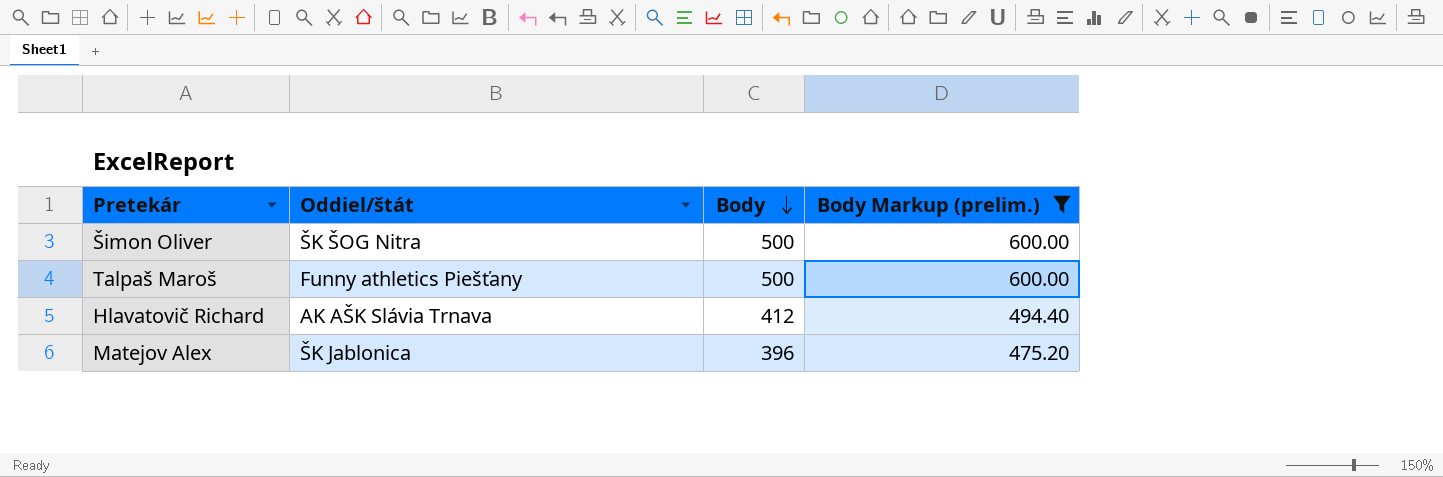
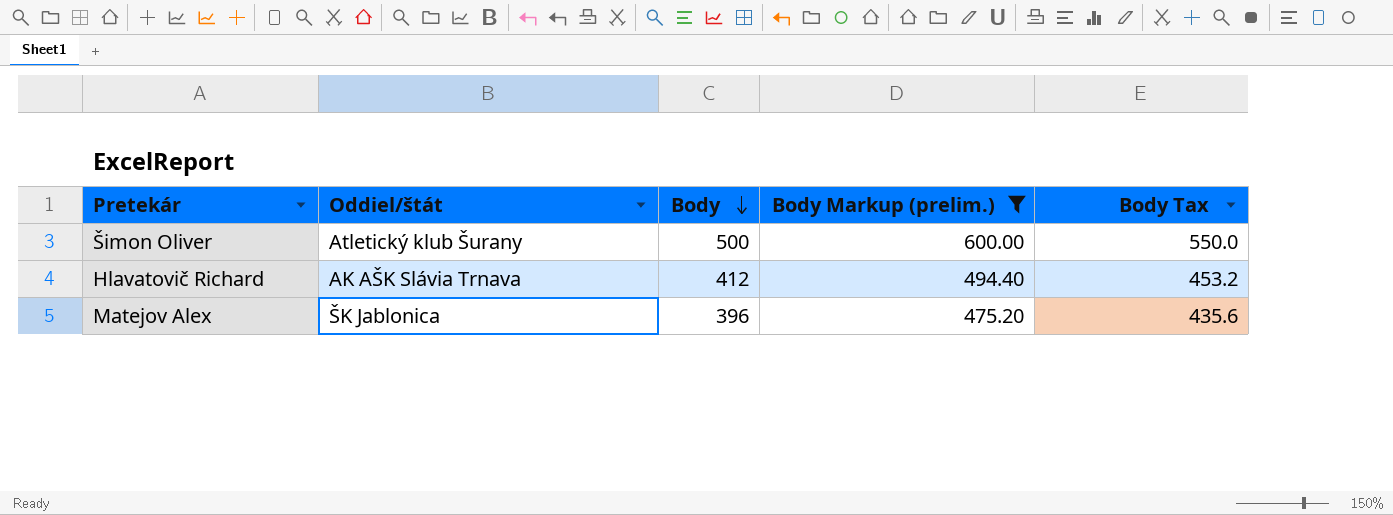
column Body Tax | formula: none -> [Body] * 1.1
row Talpaš Maroš: Funny athletics Piešťany | 500 | 600.00 -> none
Šimon Oliver | Oddiel/štát: ŠK ŠOG Nitra -> Atletický klub Šurany

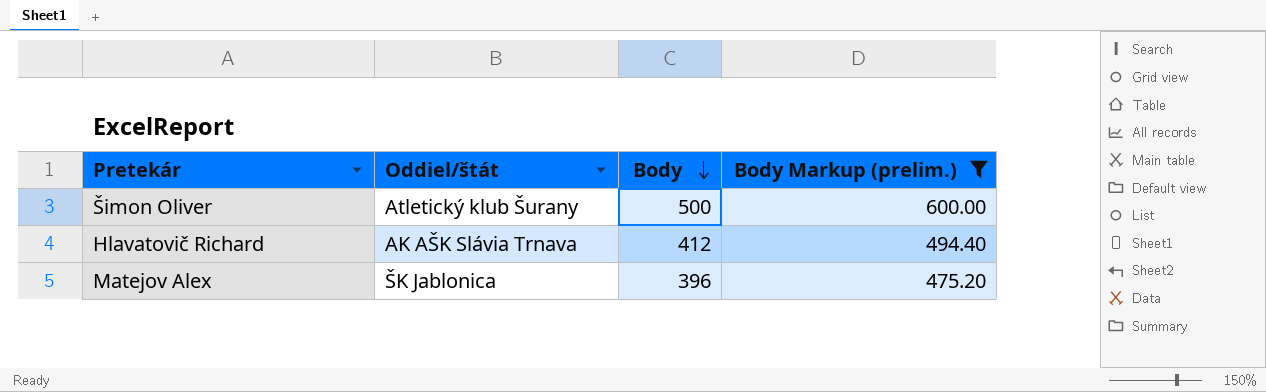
column Body Tax | formula: [Body] * 1.1 -> none

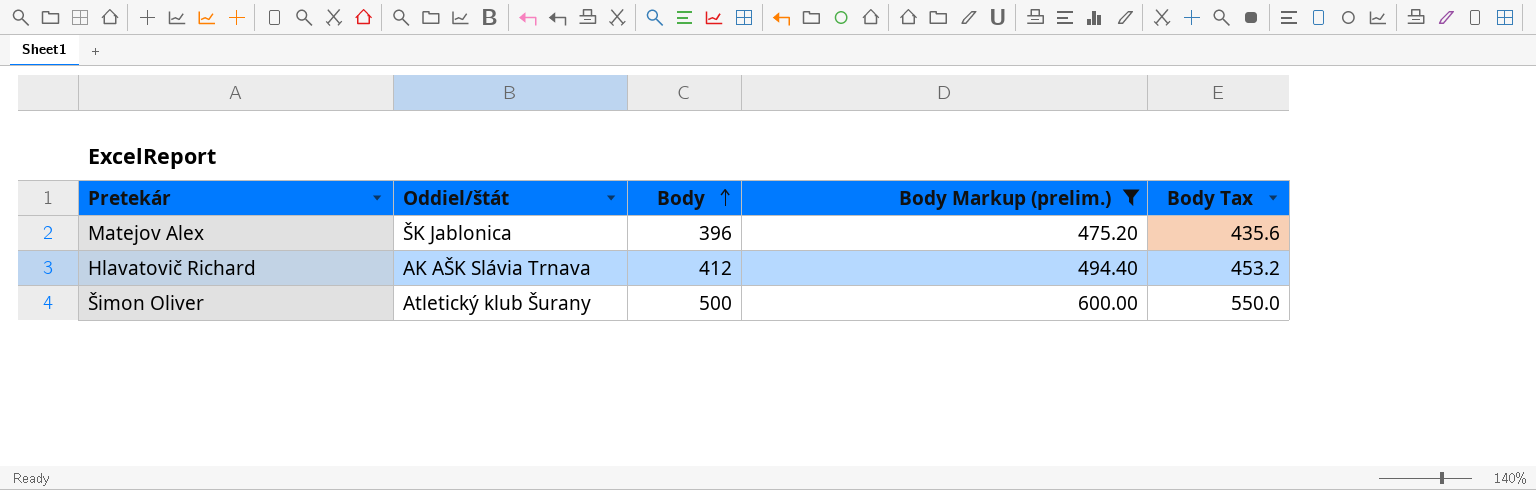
row order: Body descending -> Body ascending
column Body Tax | formula: none -> [Body] * 1.1

